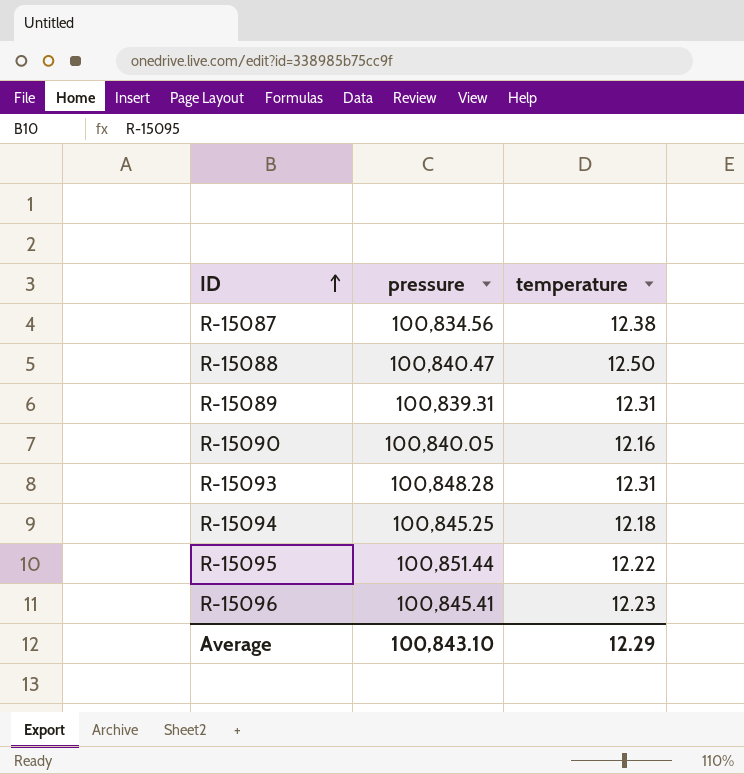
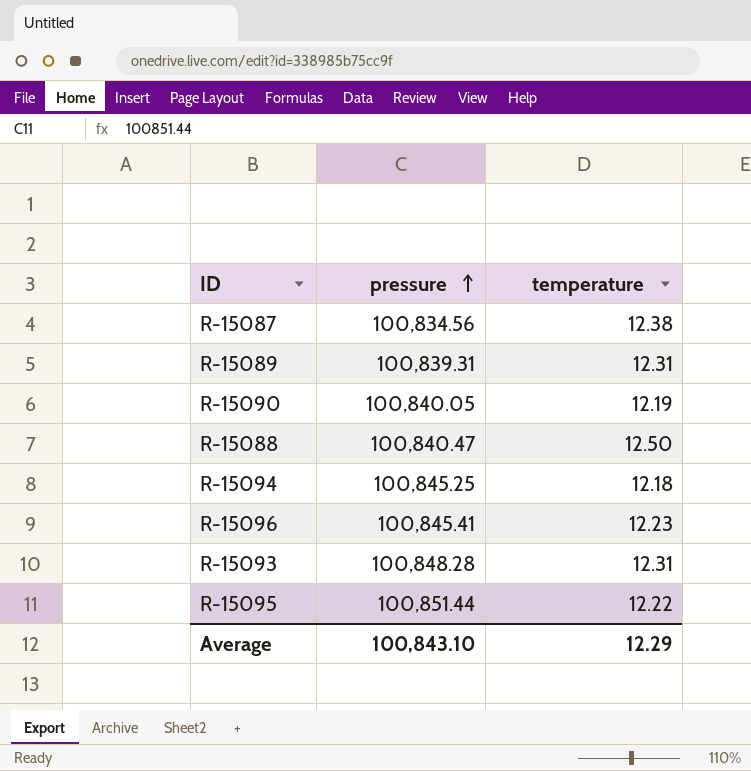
row order: ID ascending -> pressure ascending
R-15090 | temperature: 12.16 -> 12.19

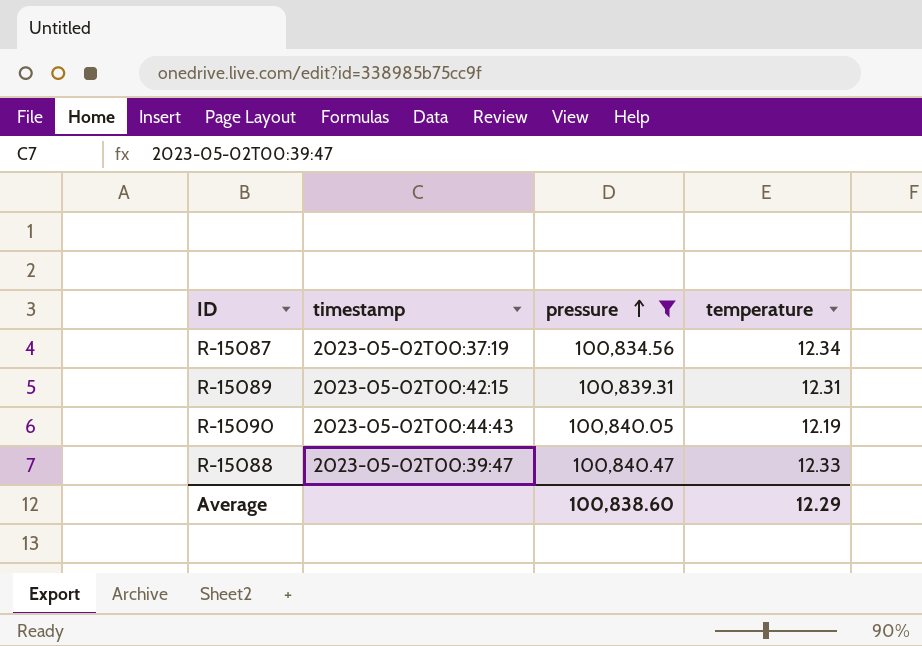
filter: none -> pressure <= 100,840.47
column timestamp | position: none -> 2
R-15087 | temperature: 12.38 -> 12.34
R-15088 | temperature: 12.50 -> 12.33
Average | pressure: 100,843.10 -> 100,838.60

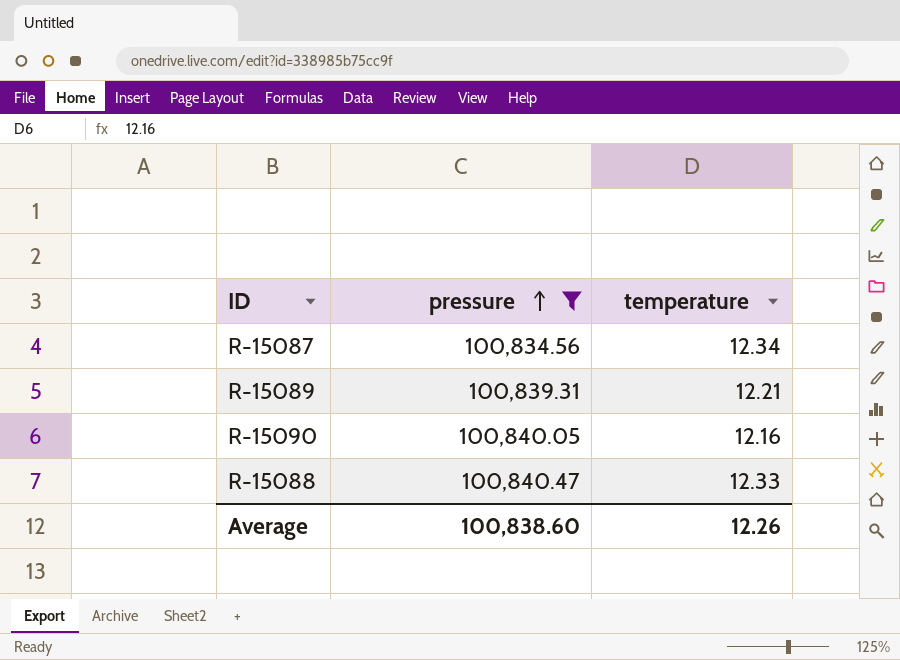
column timestamp | position: 2 -> none
R-15089 | temperature: 12.31 -> 12.21
R-15090 | temperature: 12.19 -> 12.16
Average | temperature: 12.29 -> 12.26

